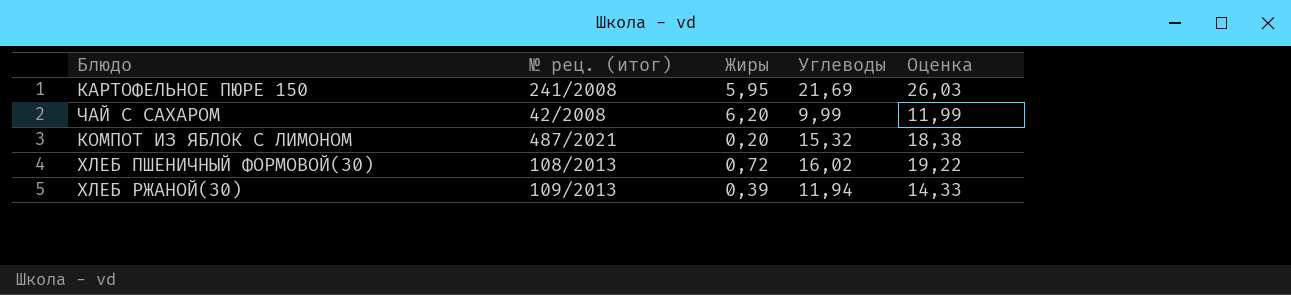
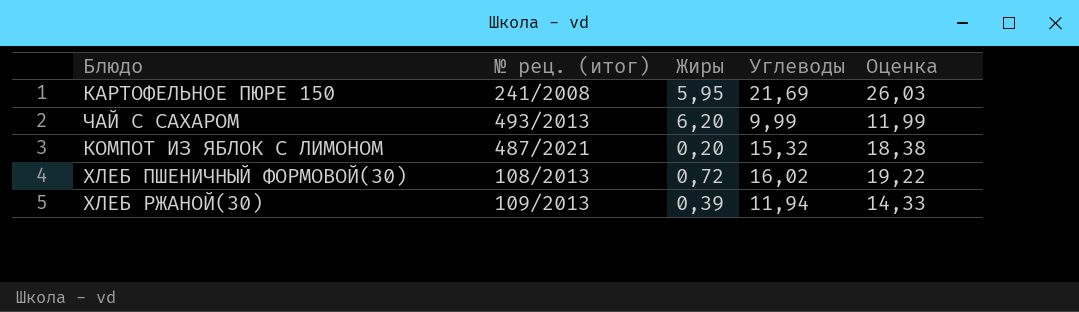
ЧАЙ С САХАРОМ | № рец. (итог): 42/2008 -> 493/2013

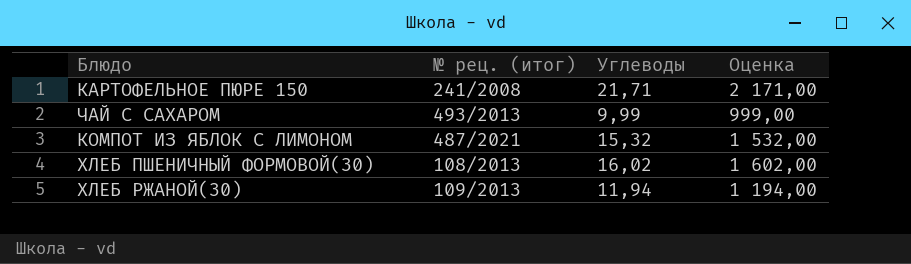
column Жиры | position: 3 -> none
column Оценка | formula: [Углеводы] * 1,2 -> [Углеводы] * 100
КАРТОФЕЛЬНОЕ ПЮРЕ 150 | Углеводы: 21,69 -> 21,71

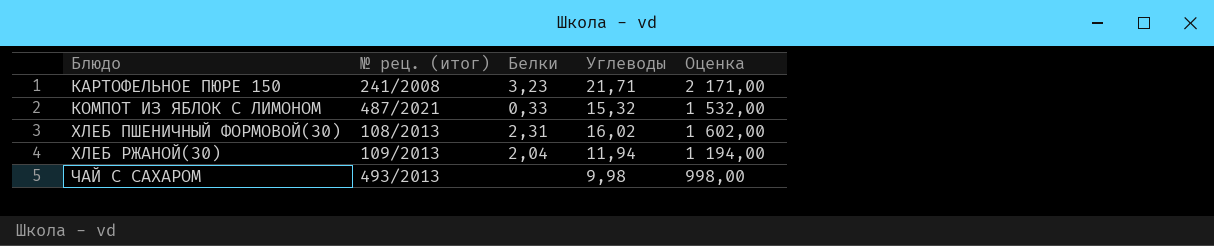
row order: none -> Блюдо ascending
column Белки | position: none -> 3
ЧАЙ С САХАРОМ | Углеводы: 9,99 -> 9,98
ЧАЙ С САХАРОМ | Оценка: 999,00 -> 998,00

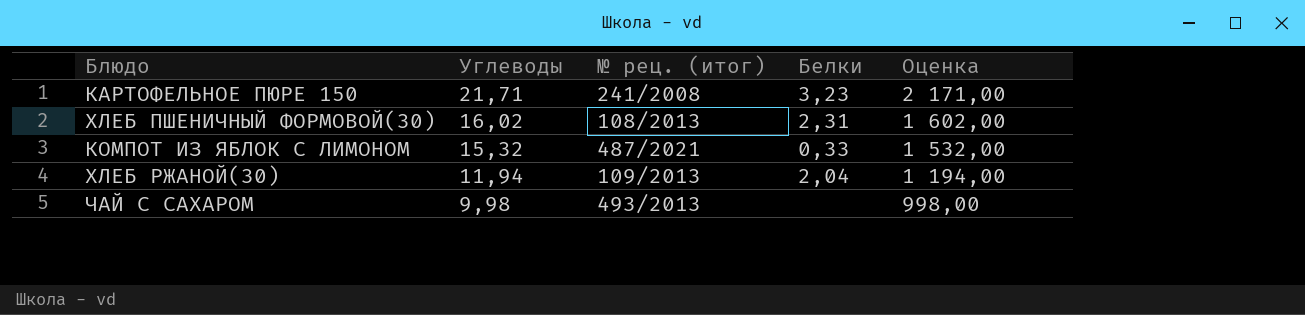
row order: Блюдо ascending -> Углеводы descending
column Углеводы | position: 4 -> 2

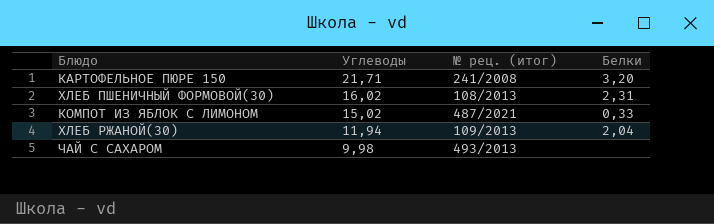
column Оценка | formula: [Углеводы] * 100 -> none
КАРТОФЕЛЬНОЕ ПЮРЕ 150 | Белки: 3,23 -> 3,20
КОМПОТ ИЗ ЯБЛОК С ЛИМОНОМ | Углеводы: 15,32 -> 15,02

